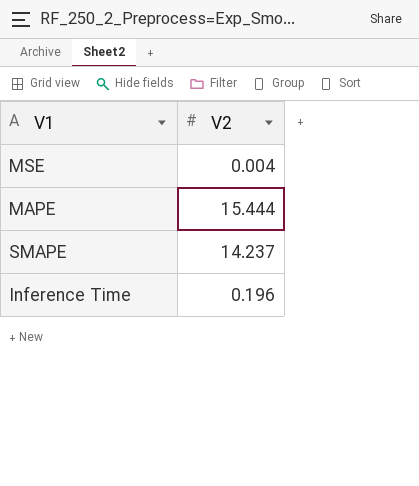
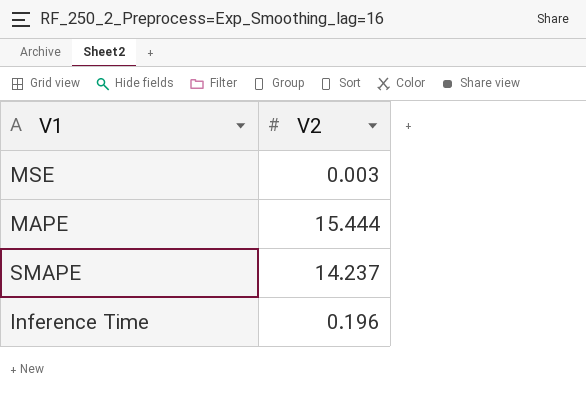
MSE | V2: 0.004 -> 0.003

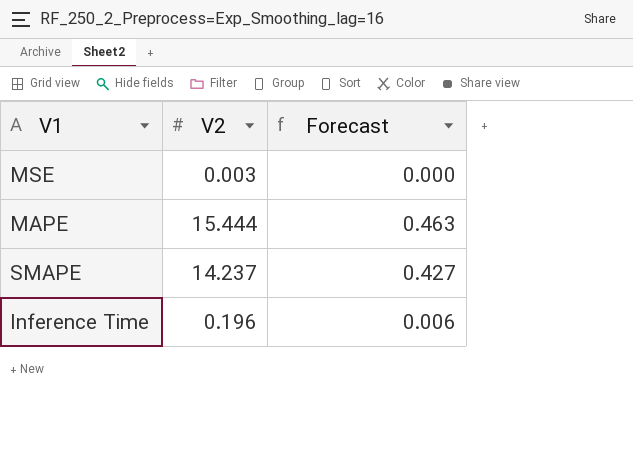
column Forecast | formula: none -> [V2] * 0.03

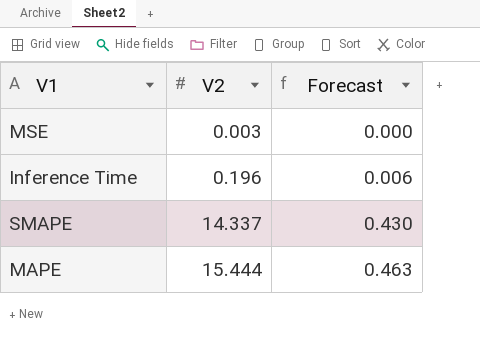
row order: none -> V2 ascending
SMAPE | V2: 14.237 -> 14.337
SMAPE | Forecast: 0.427 -> 0.430

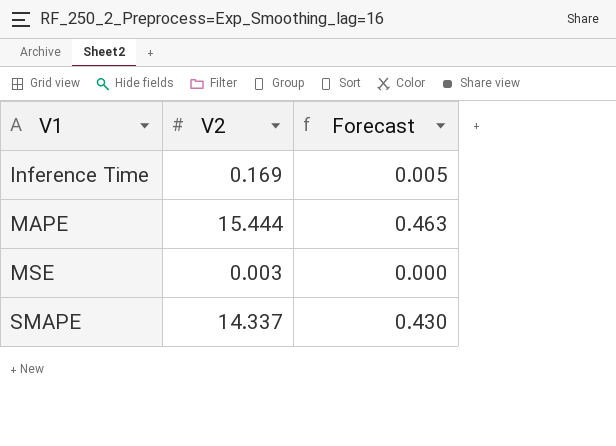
row order: V2 ascending -> V1 ascending
Inference Time | V2: 0.196 -> 0.169
Inference Time | Forecast: 0.006 -> 0.005

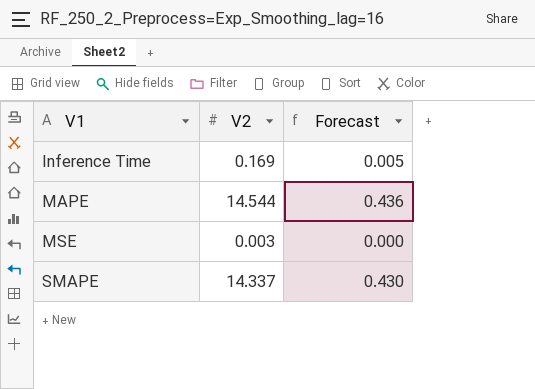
MAPE | V2: 15.444 -> 14.544
MAPE | Forecast: 0.463 -> 0.436

